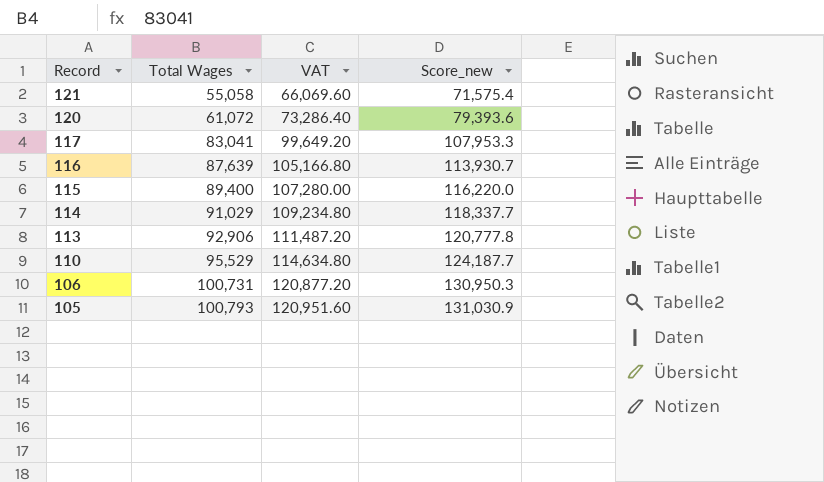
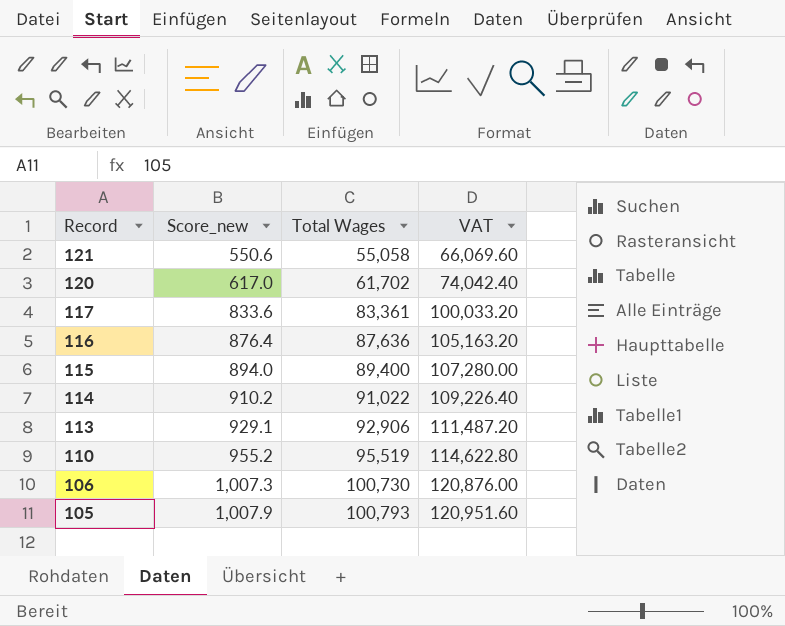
column Score_new | formula: [Total Wages] * 1.3 -> [Total Wages] * 0.01
column Score_new | position: 4 -> 2
120 | Total Wages: 61,072 -> 61,702
120 | VAT: 73,286.40 -> 74,042.40
117 | Total Wages: 83,041 -> 83,361
117 | VAT: 99,649.20 -> 100,033.20
116 | Total Wages: 87,639 -> 87,636
116 | VAT: 105,166.80 -> 105,163.20
114 | Total Wages: 91,029 -> 91,022
114 | VAT: 109,234.80 -> 109,226.40
110 | Total Wages: 95,529 -> 95,519
110 | VAT: 114,634.80 -> 114,622.80
106 | Total Wages: 100,731 -> 100,730
106 | VAT: 120,877.20 -> 120,876.00

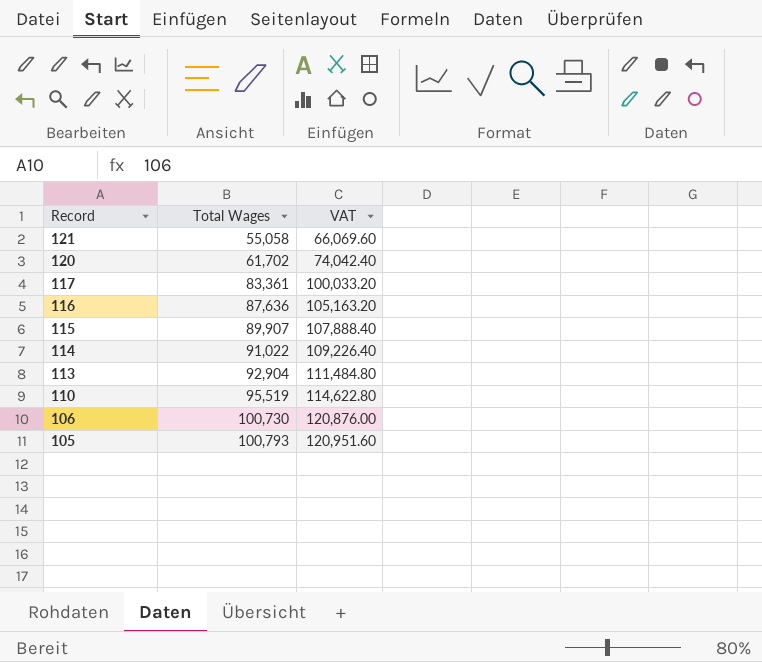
column Score_new | formula: [Total Wages] * 0.01 -> none
115 | Total Wages: 89,400 -> 89,907
115 | VAT: 107,280.00 -> 107,888.40
113 | Total Wages: 92,906 -> 92,904
113 | VAT: 111,487.20 -> 111,484.80

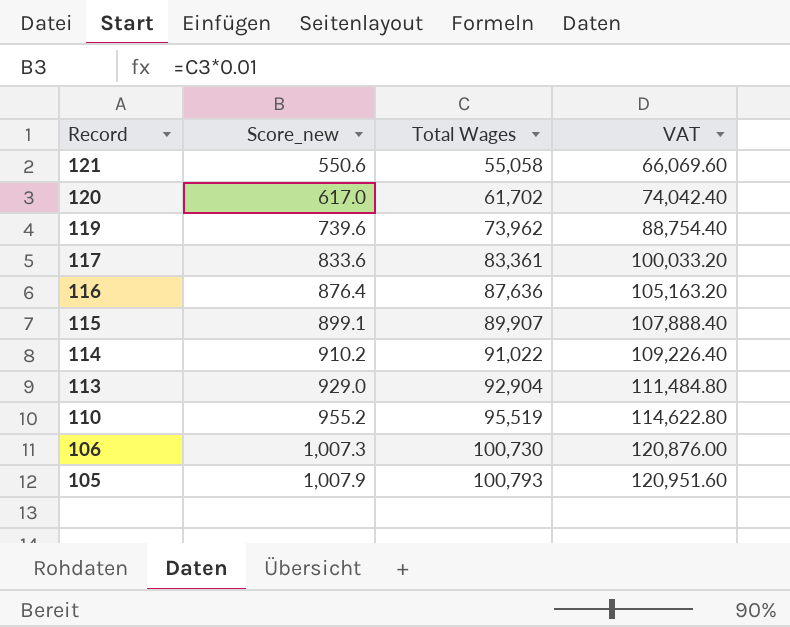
column Score_new | formula: none -> [Total Wages] * 0.01
row 119: none -> 739.6 | 73,962 | 88,754.40

